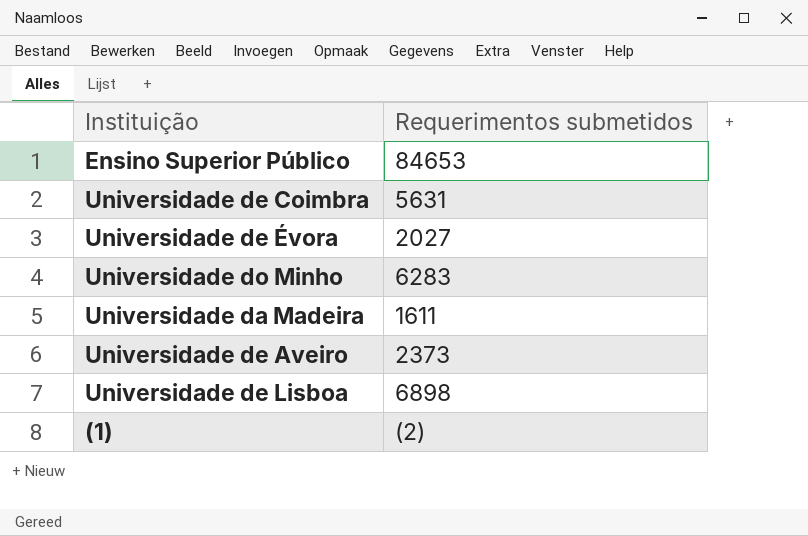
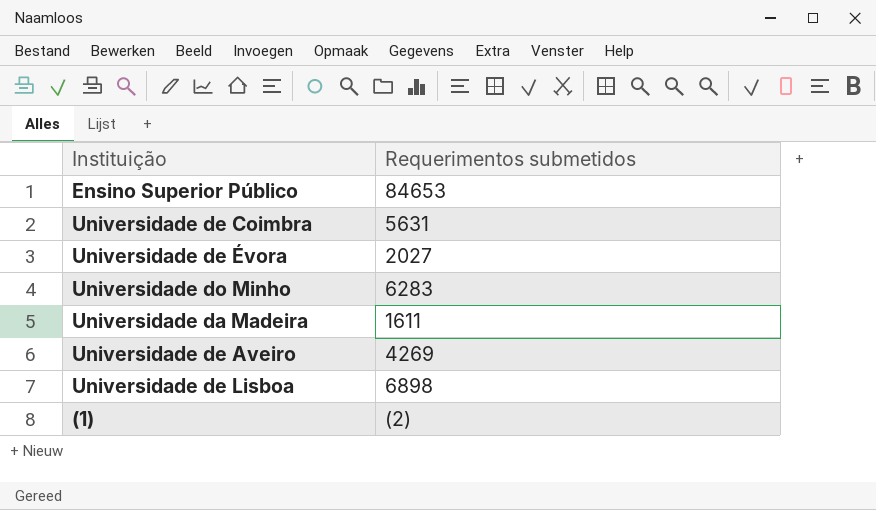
Universidade de Aveiro | Requerimentos submetidos: 2373 -> 4269

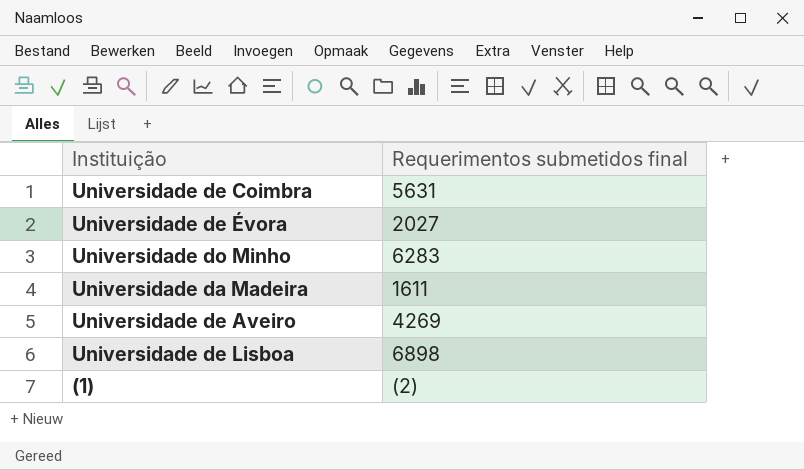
column name: Requerimentos submetidos -> Requerimentos submetidos final
row Ensino Superior Público: 84653 -> none

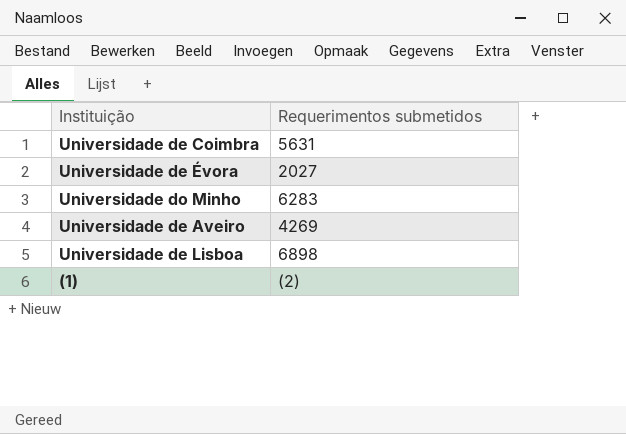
column name: Requerimentos submetidos final -> Requerimentos submetidos
row Universidade da Madeira: 1611 -> none

